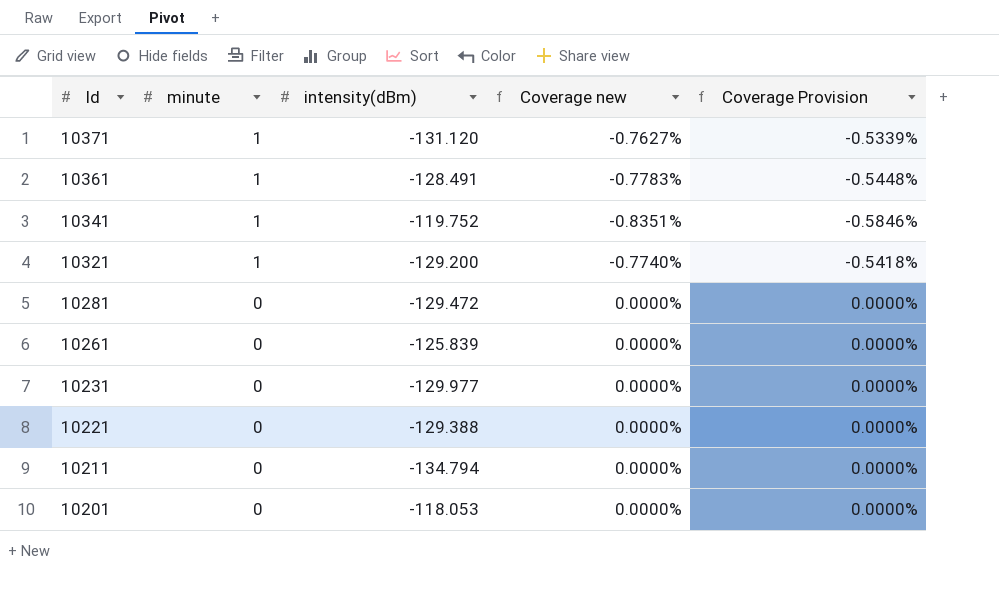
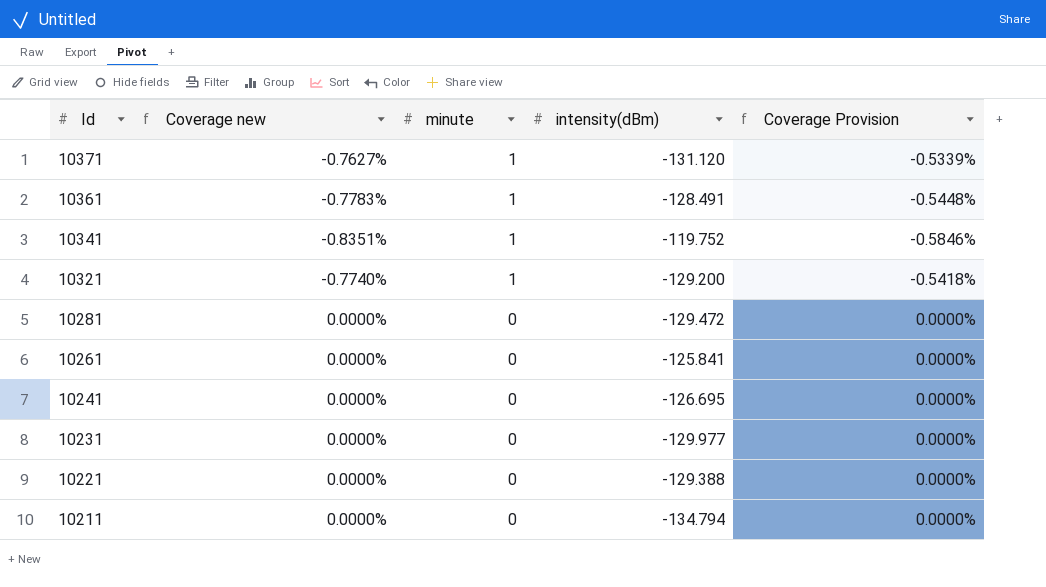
column Coverage new | position: 4 -> 2
row 10201: 0 | -118.053 | 0.0000% | 0.0000% -> none
10261 | intensity(dBm): -125.839 -> -125.841
row 10241: none -> 0.0000% | 0 | -126.695 | 0.0000%

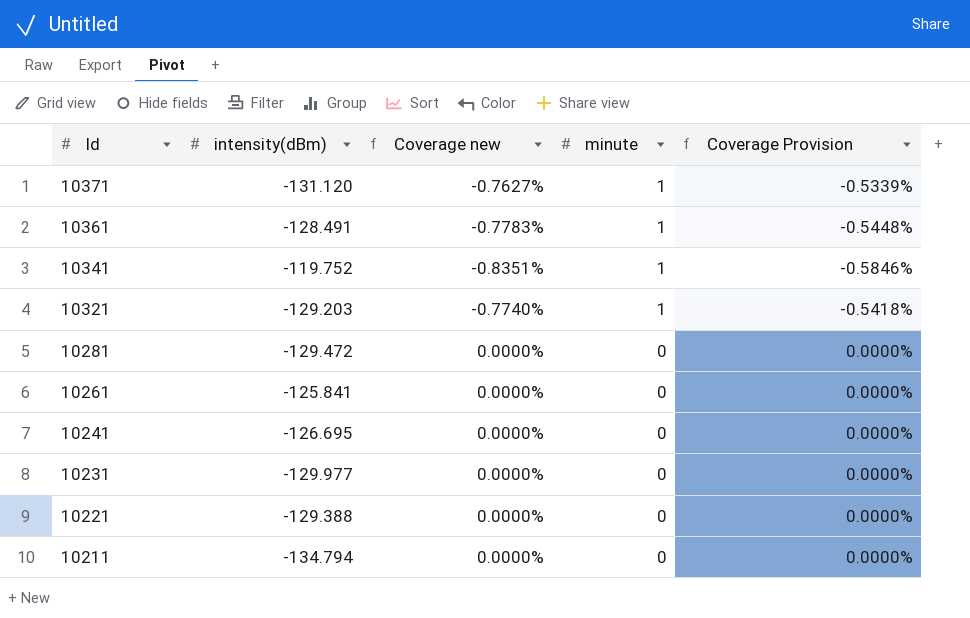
column intensity(dBm) | position: 4 -> 2
10321 | intensity(dBm): -129.200 -> -129.203

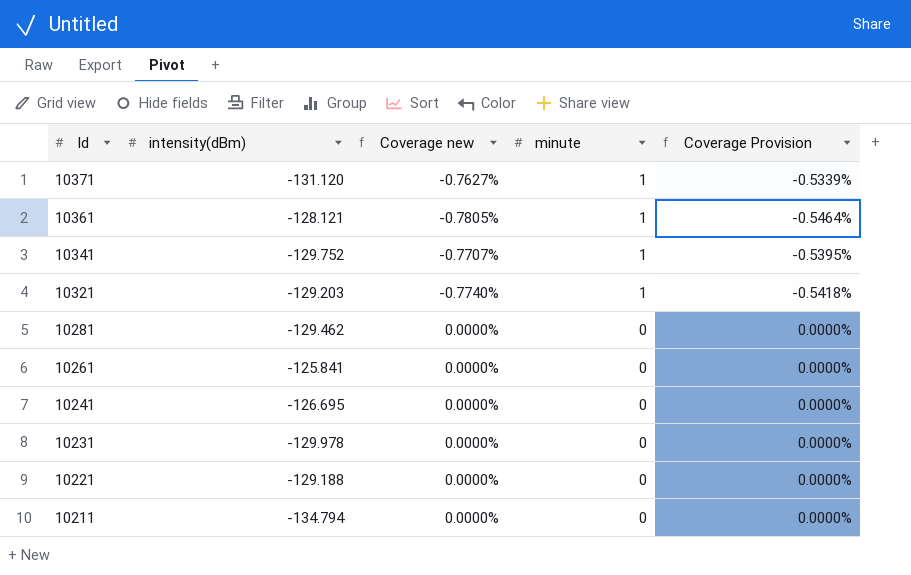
10361 | intensity(dBm): -128.491 -> -128.121
10361 | Coverage new: -0.7783% -> -0.7805%
10361 | Coverage Provision: -0.5448% -> -0.5464%
10341 | intensity(dBm): -119.752 -> -129.752
10341 | Coverage new: -0.8351% -> -0.7707%
10341 | Coverage Provision: -0.5846% -> -0.5395%
10281 | intensity(dBm): -129.472 -> -129.462
10231 | intensity(dBm): -129.977 -> -129.978
10221 | intensity(dBm): -129.388 -> -129.188

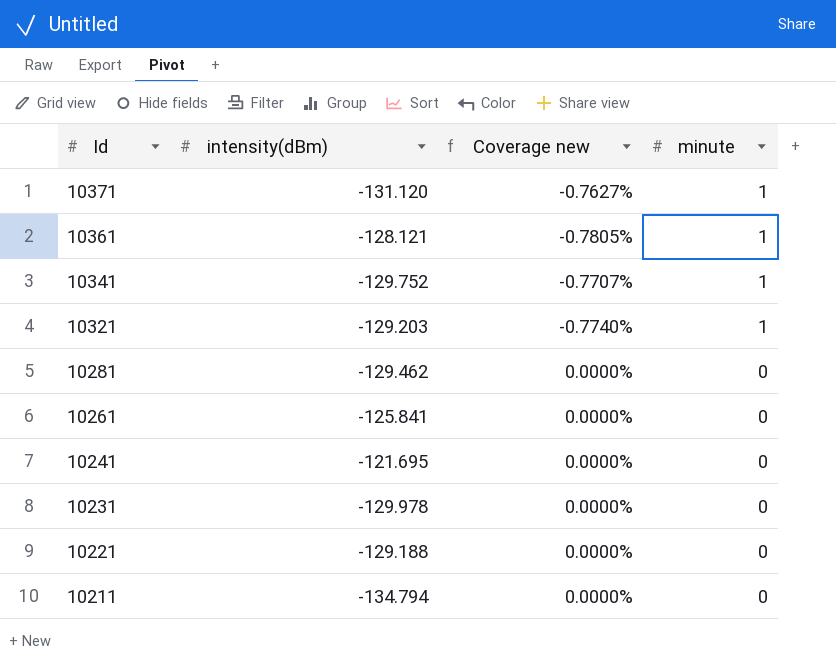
column Coverage Provision | formula: [Coverage new] * 0.7 -> none
10241 | intensity(dBm): -126.695 -> -121.695

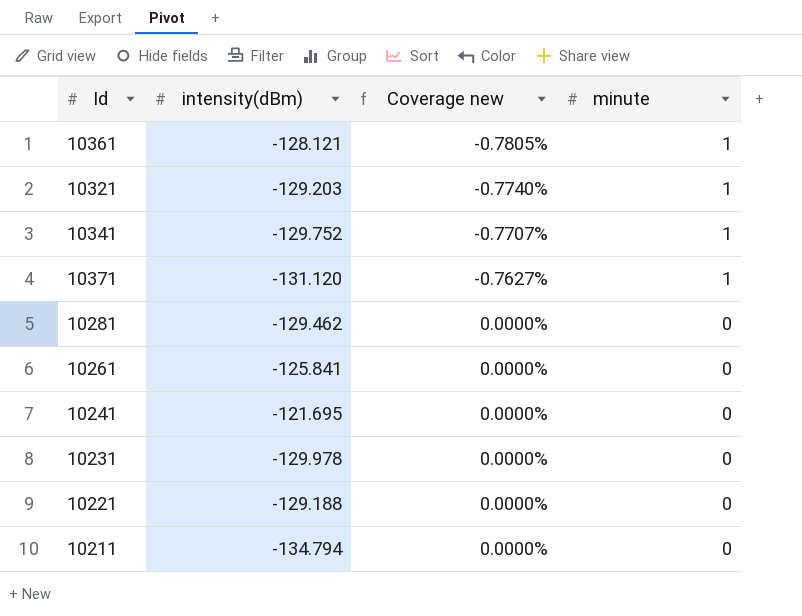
row order: Id descending -> Coverage new ascending

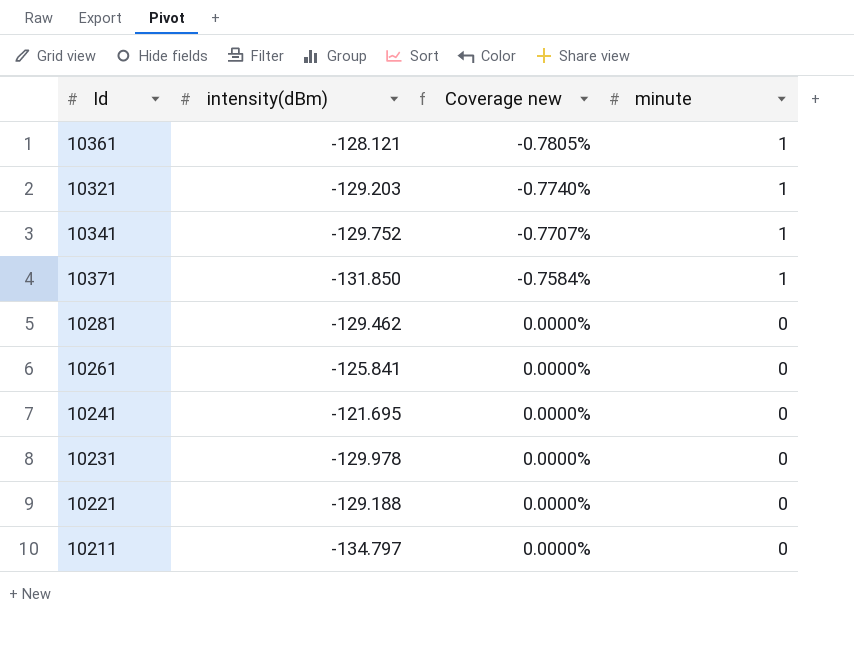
10371 | intensity(dBm): -131.120 -> -131.850
10371 | Coverage new: -0.7627% -> -0.7584%
10211 | intensity(dBm): -134.794 -> -134.797

